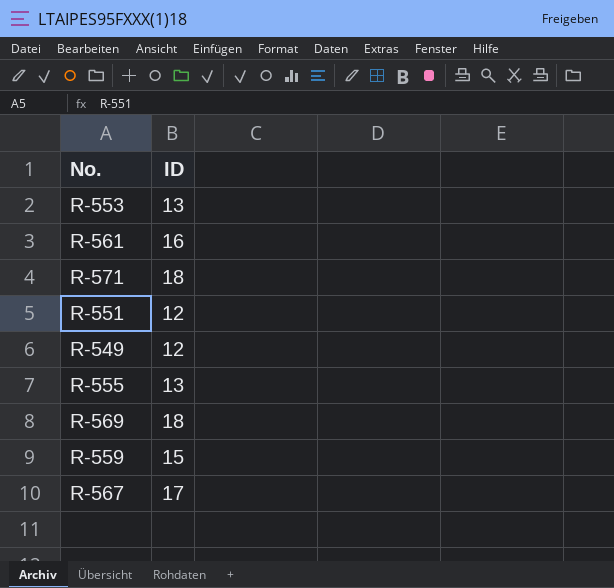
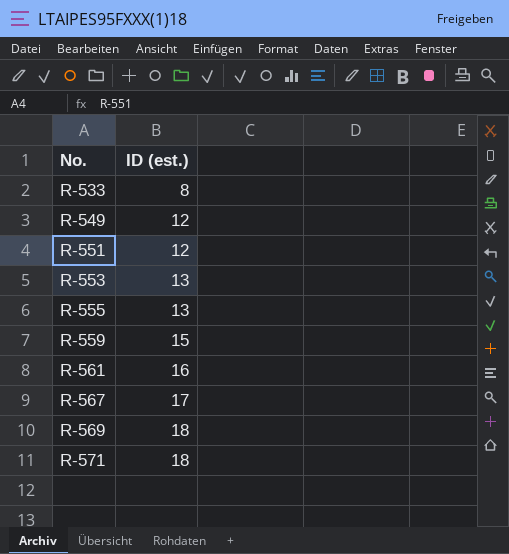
row order: none -> No. ascending
column name: ID -> ID (est.)
row R-533: none -> 8

